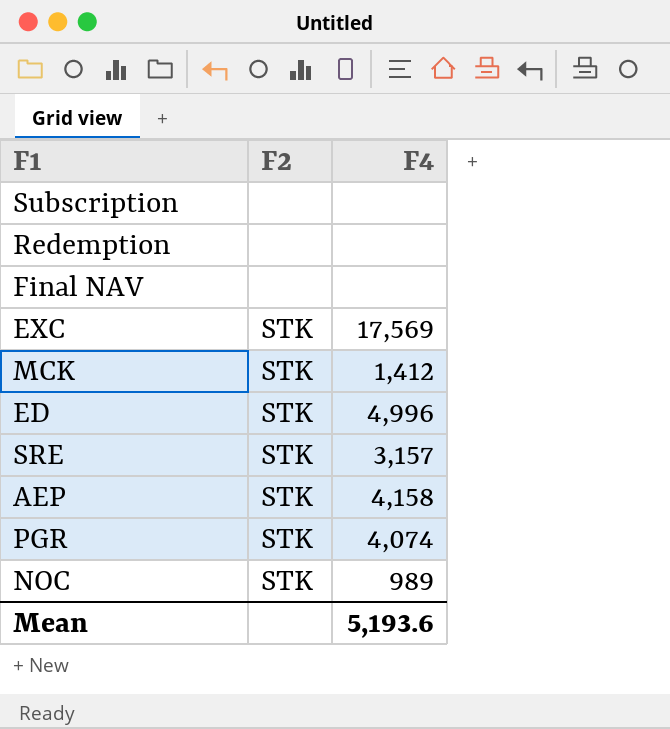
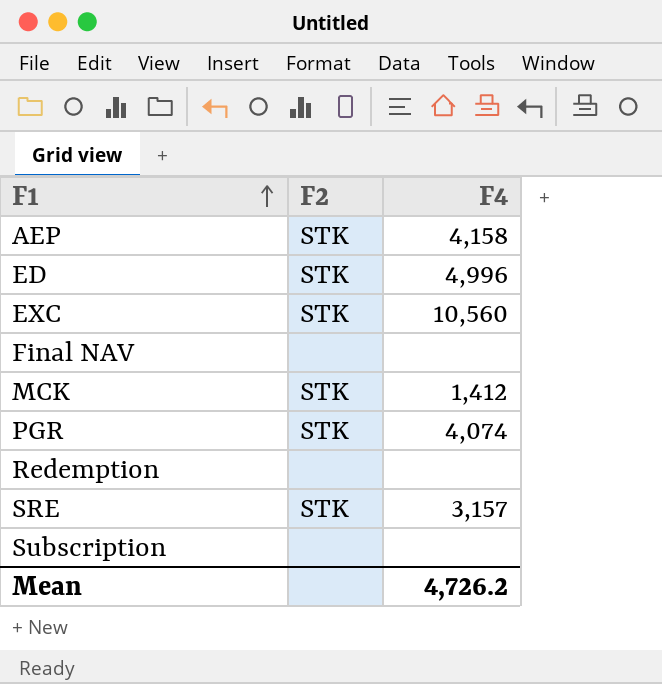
row order: none -> F1 ascending
row NOC: STK | 989 -> none
EXC | F4: 17,569 -> 10,560
Mean | F4: 5,193.6 -> 4,726.2

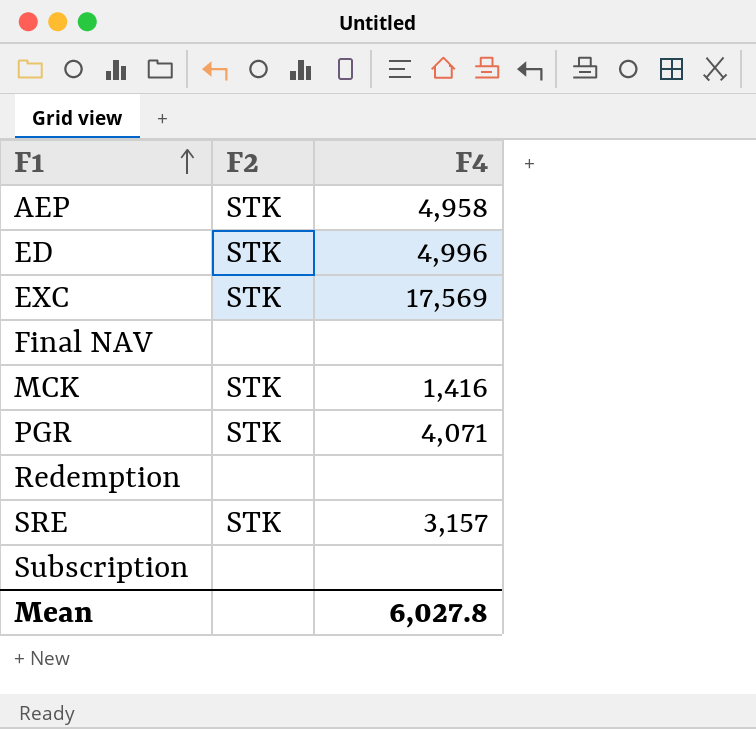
AEP | F4: 4,158 -> 4,958
EXC | F4: 10,560 -> 17,569
MCK | F4: 1,412 -> 1,416
PGR | F4: 4,074 -> 4,071
Mean | F4: 4,726.2 -> 6,027.8

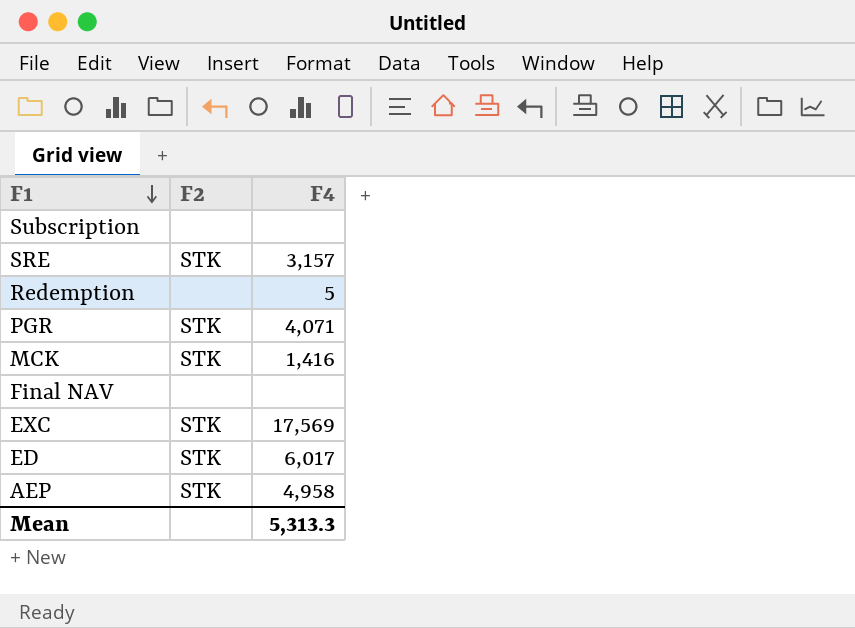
row order: F1 ascending -> F1 descending
Redemption | F4: none -> 5
ED | F4: 4,996 -> 6,017
Mean | F4: 6,027.8 -> 5,313.3

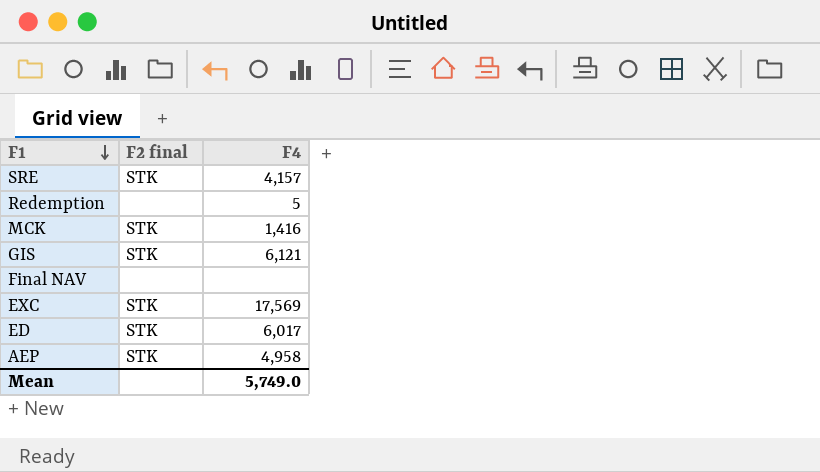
column name: F2 -> F2 final
row Subscription: none | none -> none
row PGR: STK | 4,071 -> none
SRE | F4: 3,157 -> 4,157
row GIS: none -> STK | 6,121
Mean | F4: 5,313.3 -> 5,749.0

